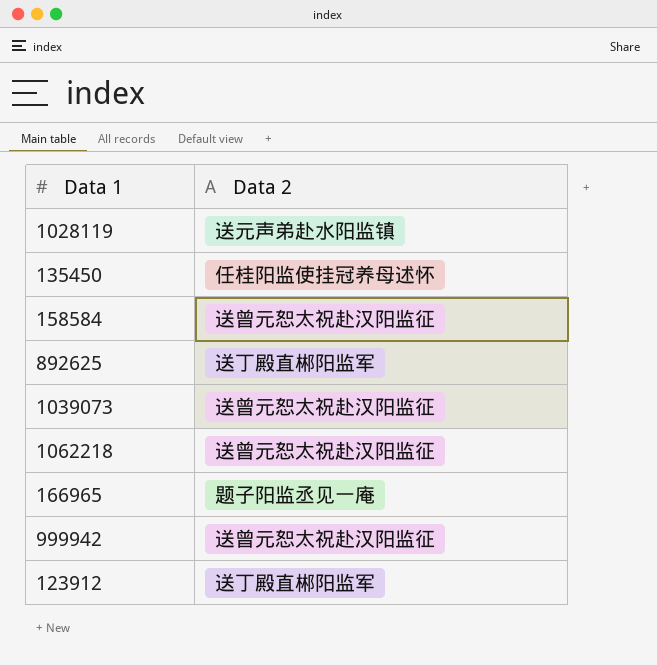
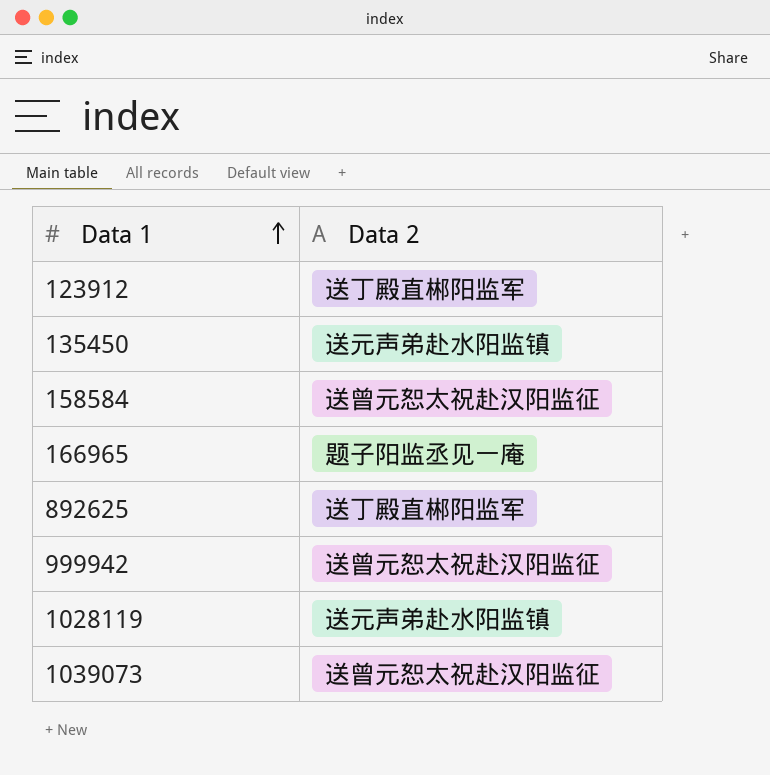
row order: none -> Data 1 ascending
row 1062218: 送曾元恕太祝赴汉阳监征 -> none
135450 | Data 2: 任桂阳监使挂冠养母述怀 -> 送元声弟赴水阳监镇

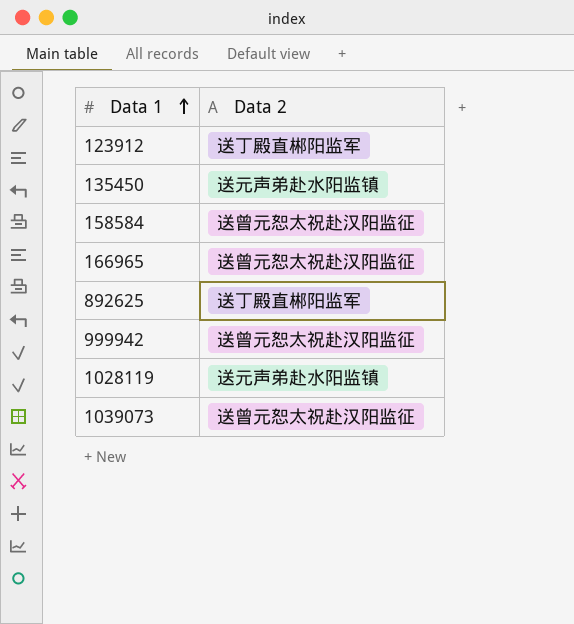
166965 | Data 2: 题子阳监丞见一庵 -> 送曾元恕太祝赴汉阳监征

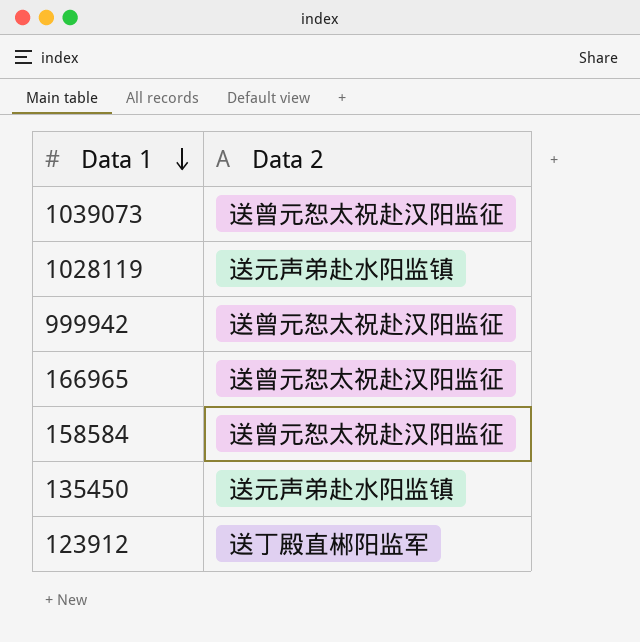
row order: Data 1 ascending -> Data 1 descending
row 892625: 送丁殿直郴阳监军 -> none

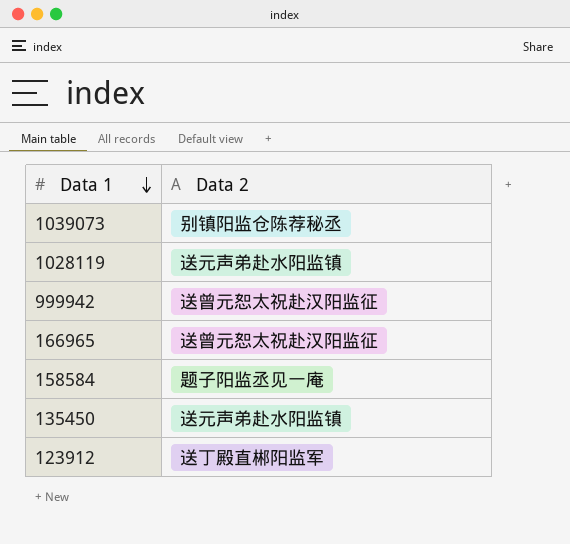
1039073 | Data 2: 送曾元恕太祝赴汉阳监征 -> 别镇阳监仓陈荐秘丞
158584 | Data 2: 送曾元恕太祝赴汉阳监征 -> 题子阳监丞见一庵

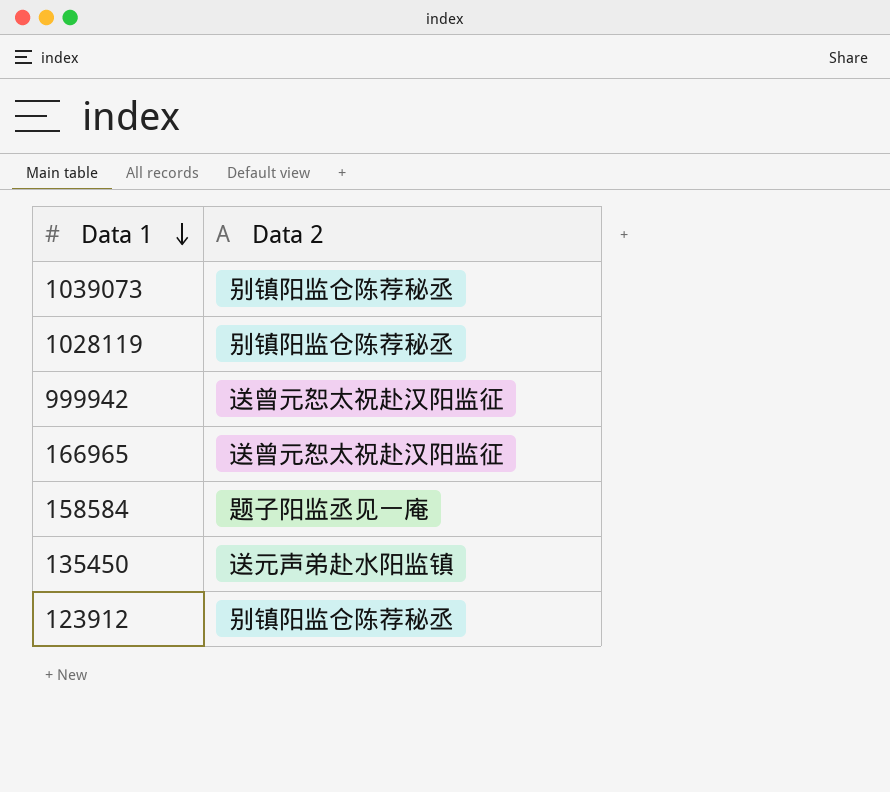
1028119 | Data 2: 送元声弟赴水阳监镇 -> 别镇阳监仓陈荐秘丞
123912 | Data 2: 送丁殿直郴阳监军 -> 别镇阳监仓陈荐秘丞

